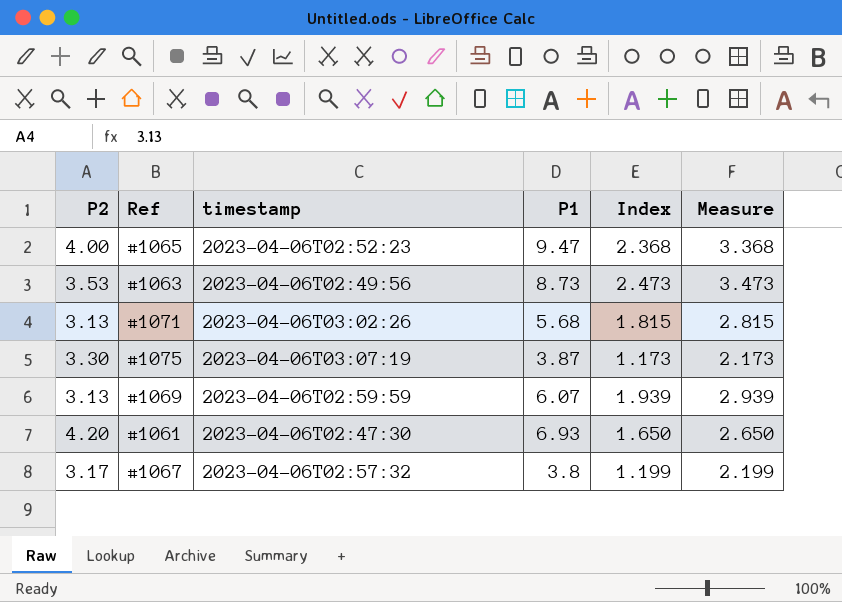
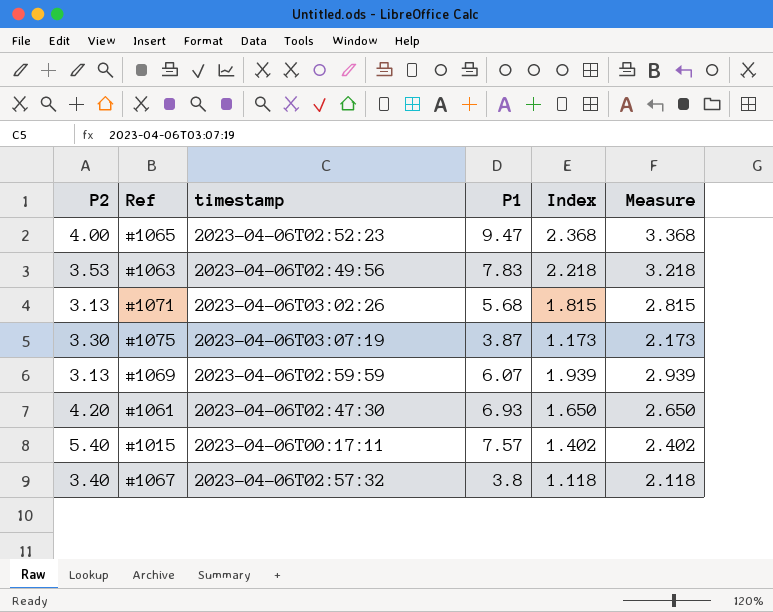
#1063 | P1: 8.73 -> 7.83
#1063 | Index: 2.473 -> 2.218
#1063 | Measure: 3.473 -> 3.218
row #1015: none -> 5.40 | 2023-04-06T00:17:11 | 7.57 | 1.402 | 2.402
#1067 | P2: 3.17 -> 3.40
#1067 | Index: 1.199 -> 1.118
#1067 | Measure: 2.199 -> 2.118

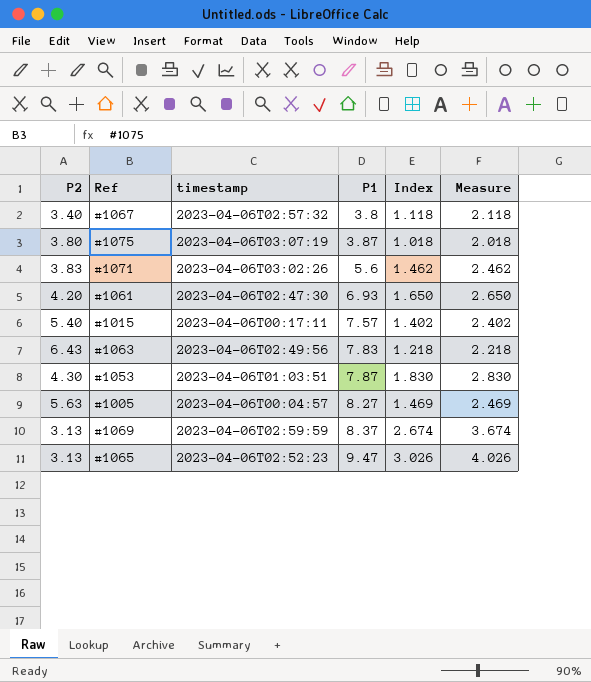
row order: none -> P1 ascending
#1075 | P2: 3.30 -> 3.80
#1075 | Index: 1.173 -> 1.018
#1075 | Measure: 2.173 -> 2.018
#1071 | P2: 3.13 -> 3.83
#1071 | P1: 5.68 -> 5.6
#1071 | Index: 1.815 -> 1.462
#1071 | Measure: 2.815 -> 2.462
#1063 | P2: 3.53 -> 6.43
#1063 | Index: 2.218 -> 1.218
#1063 | Measure: 3.218 -> 2.218
row #1053: none -> 4.30 | 2023-04-06T01:03:51 | 7.87 | 1.830 | 2.830
row #1005: none -> 5.63 | 2023-04-06T00:04:57 | 8.27 | 1.469 | 2.469
#1069 | P1: 6.07 -> 8.37
#1069 | Index: 1.939 -> 2.674
#1069 | Measure: 2.939 -> 3.674
#1065 | P2: 4.00 -> 3.13
#1065 | Index: 2.368 -> 3.026
#1065 | Measure: 3.368 -> 4.026

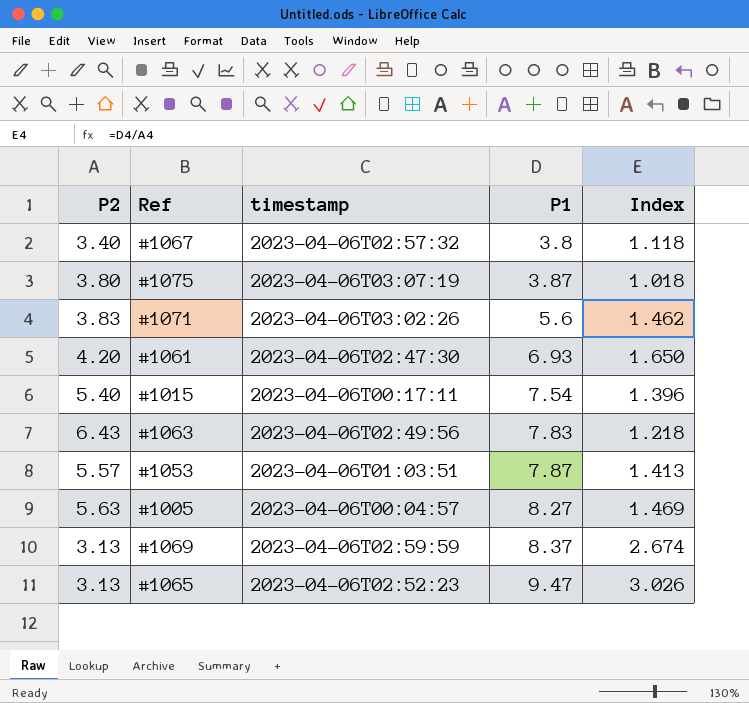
column Measure | formula: [Index] + 1 -> none
#1015 | P1: 7.57 -> 7.54
#1015 | Index: 1.402 -> 1.396
#1053 | P2: 4.30 -> 5.57
#1053 | Index: 1.830 -> 1.413

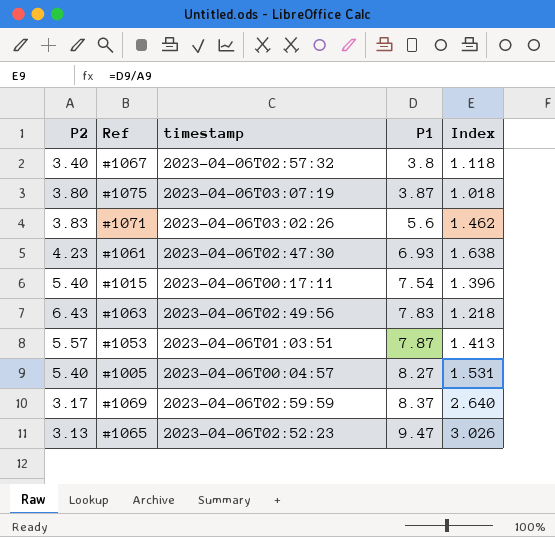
#1061 | P2: 4.20 -> 4.23
#1061 | Index: 1.650 -> 1.638
#1005 | P2: 5.63 -> 5.40
#1005 | Index: 1.469 -> 1.531
#1069 | P2: 3.13 -> 3.17
#1069 | Index: 2.674 -> 2.640

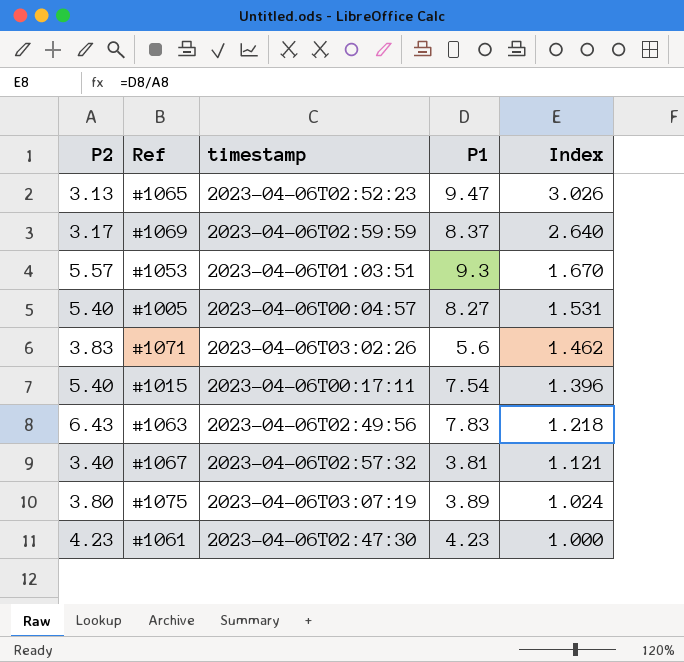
row order: P1 ascending -> Index descending
#1053 | P1: 7.87 -> 9.3
#1053 | Index: 1.413 -> 1.670
#1067 | P1: 3.8 -> 3.81
#1067 | Index: 1.118 -> 1.121
#1075 | P1: 3.87 -> 3.89
#1075 | Index: 1.018 -> 1.024
#1061 | P1: 6.93 -> 4.23
#1061 | Index: 1.638 -> 1.000

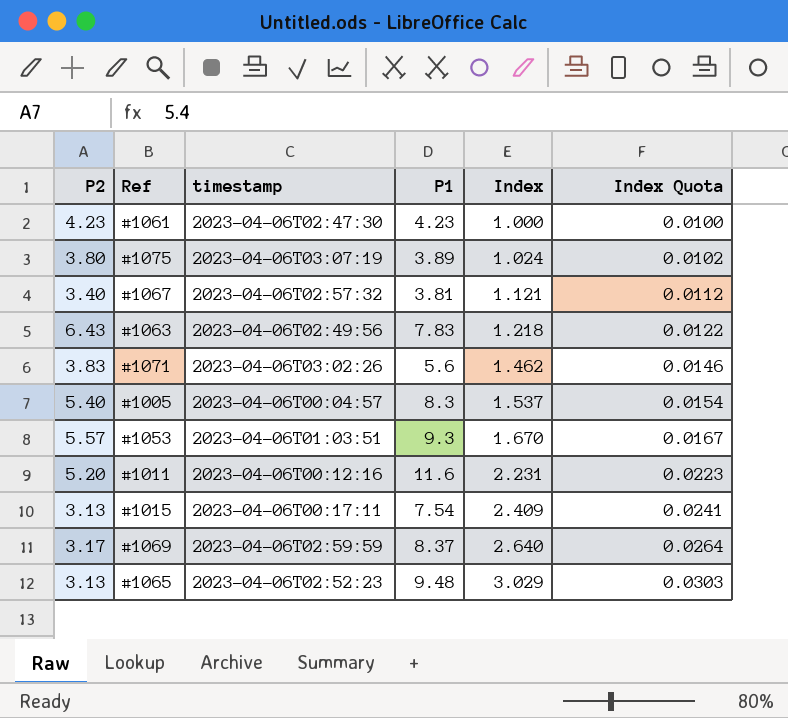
row order: Index descending -> Index ascending
column Index Quota | formula: none -> [Index] * 0.01
#1005 | P1: 8.27 -> 8.3
#1005 | Index: 1.531 -> 1.537
row #1011: none -> 5.20 | 2023-04-06T00:12:16 | 11.6 | 2.231 | 0.0223
#1015 | P2: 5.40 -> 3.13
#1015 | Index: 1.396 -> 2.409
#1065 | P1: 9.47 -> 9.48
#1065 | Index: 3.026 -> 3.029

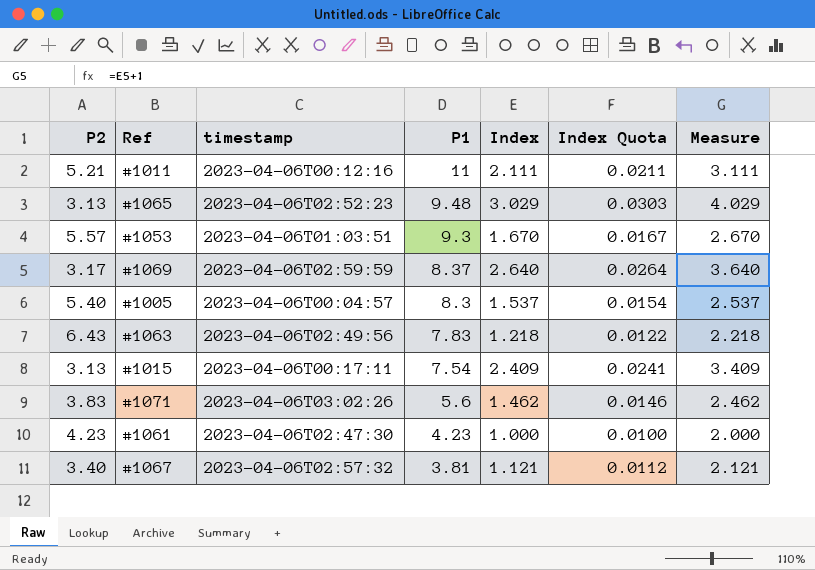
row order: Index ascending -> P1 descending
column Measure | formula: none -> [Index] + 1
row #1075: 3.80 | 2023-04-06T03:07:19 | 3.89 | 1.024 | 0.0102 -> none
#1011 | P2: 5.20 -> 5.21
#1011 | P1: 11.6 -> 11
#1011 | Index: 2.231 -> 2.111
#1011 | Index Quota: 0.0223 -> 0.0211

